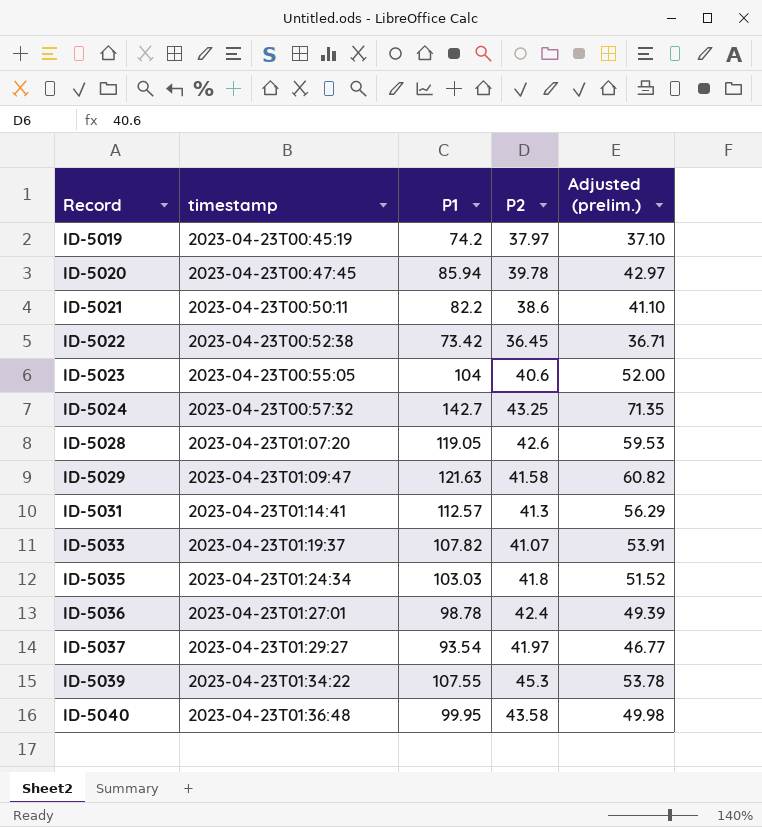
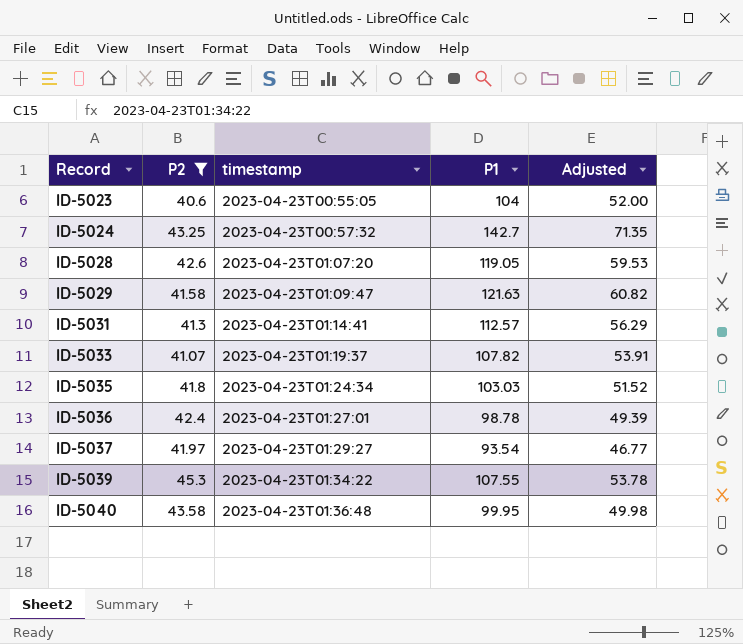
filter: none -> P2 >= 40.6
column P2 | position: 4 -> 2
column name: Adjusted (prelim.) -> Adjusted

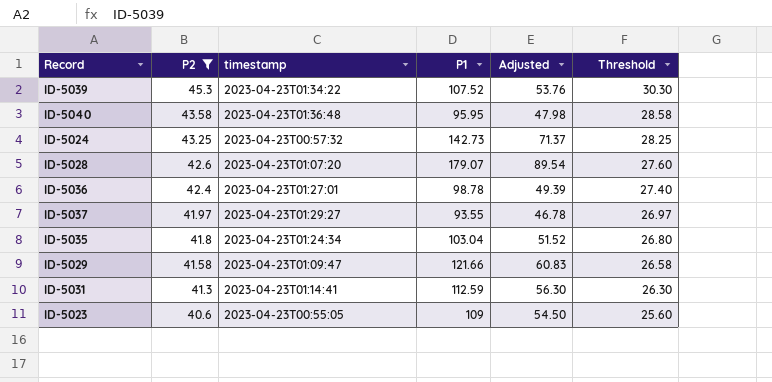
row order: Record ascending -> P2 descending
column Threshold | formula: none -> [P2] - 15
row ID-5033: 41.07 | 2023-04-23T01:19:37 | 107.82 | 53.91 -> none
ID-5039 | P1: 107.55 -> 107.52
ID-5039 | Adjusted: 53.78 -> 53.76
ID-5040 | P1: 99.95 -> 95.95
ID-5040 | Adjusted: 49.98 -> 47.98
ID-5024 | P1: 142.7 -> 142.73
ID-5024 | Adjusted: 71.35 -> 71.37
ID-5028 | P1: 119.05 -> 179.07
ID-5028 | Adjusted: 59.53 -> 89.54
ID-5037 | P1: 93.54 -> 93.55
ID-5037 | Adjusted: 46.77 -> 46.78
ID-5035 | P1: 103.03 -> 103.04
ID-5029 | P1: 121.63 -> 121.66
ID-5029 | Adjusted: 60.82 -> 60.83
ID-5031 | P1: 112.57 -> 112.59
ID-5031 | Adjusted: 56.29 -> 56.30
ID-5023 | P1: 104 -> 109
ID-5023 | Adjusted: 52.00 -> 54.50

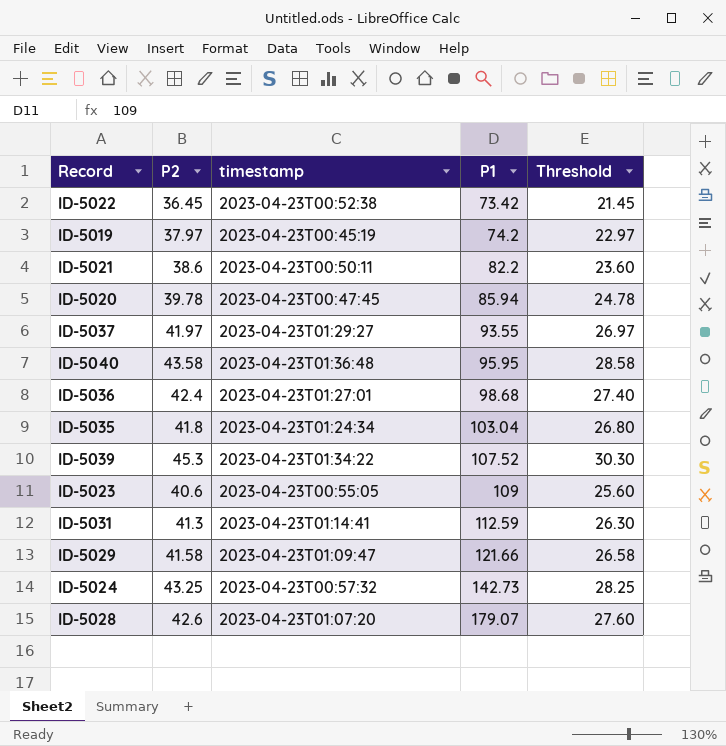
filter: P2 >= 40.6 -> none
row order: P2 descending -> P1 ascending
column Adjusted | formula: [P1] * 0.5 -> none
ID-5036 | P1: 98.78 -> 98.68

